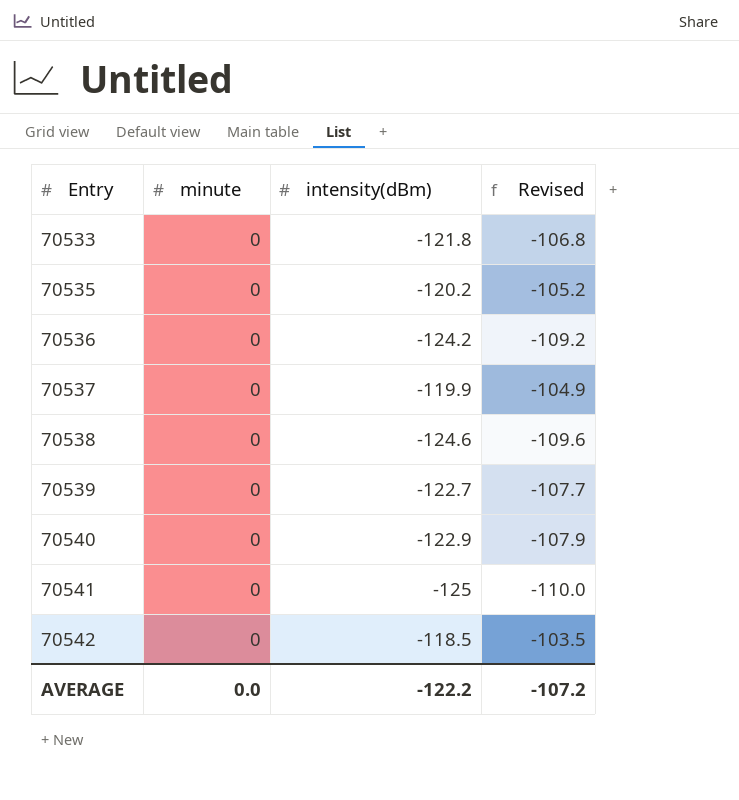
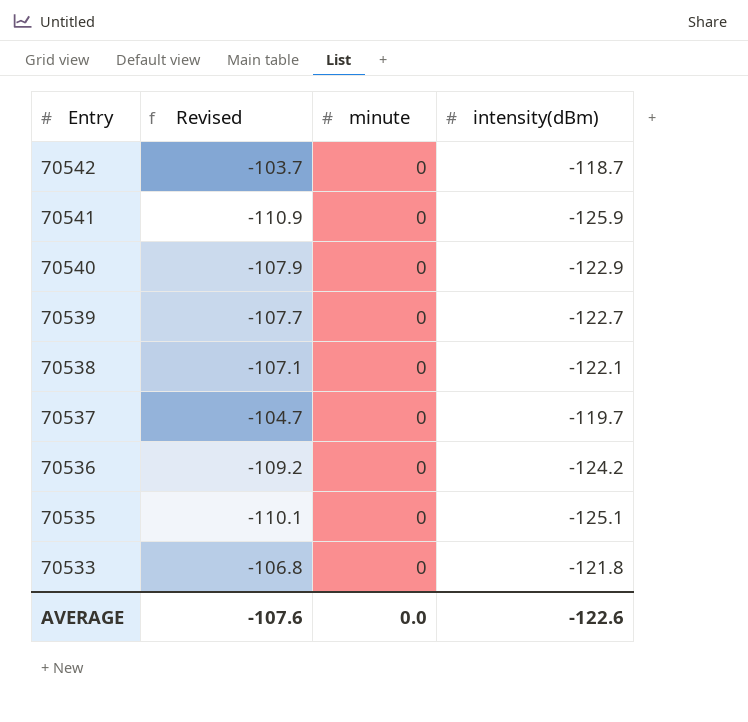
row order: Entry ascending -> Entry descending
column Revised | position: 4 -> 2
70542 | Revised: -103.5 -> -103.7
70542 | intensity(dBm): -118.5 -> -118.7
70541 | Revised: -110.0 -> -110.9
70541 | intensity(dBm): -125 -> -125.9
70538 | Revised: -109.6 -> -107.1
70538 | intensity(dBm): -124.6 -> -122.1
70537 | Revised: -104.9 -> -104.7
70537 | intensity(dBm): -119.9 -> -119.7
70535 | Revised: -105.2 -> -110.1
70535 | intensity(dBm): -120.2 -> -125.1
AVERAGE | Revised: -107.2 -> -107.6
AVERAGE | intensity(dBm): -122.2 -> -122.6

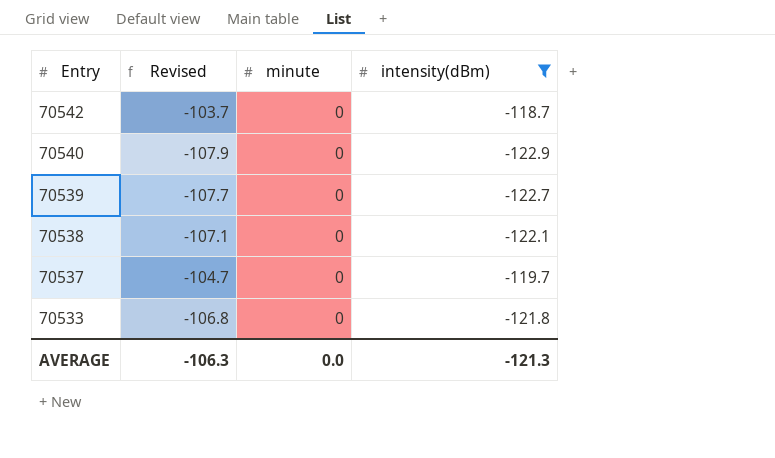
filter: none -> intensity(dBm) >= -122.9
AVERAGE | Revised: -107.6 -> -106.3
AVERAGE | intensity(dBm): -122.6 -> -121.3

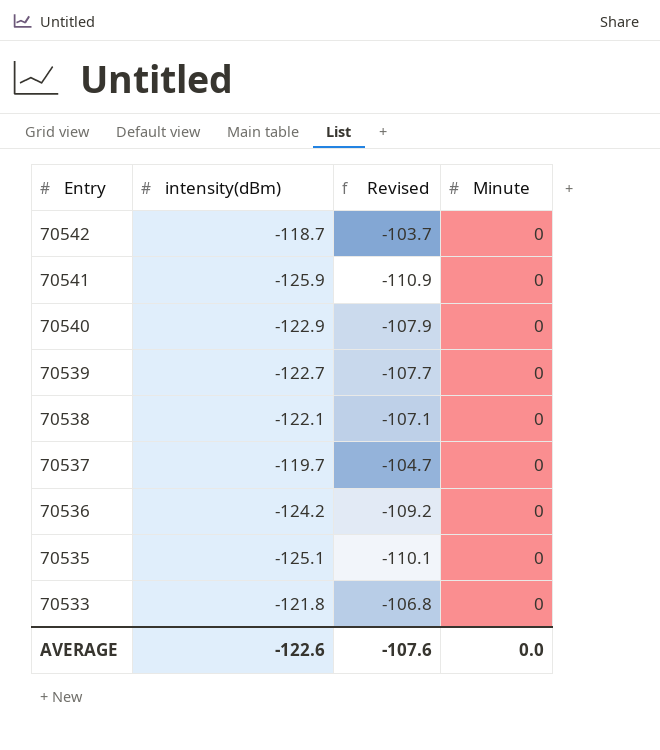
filter: intensity(dBm) >= -122.9 -> none
column intensity(dBm) | position: 4 -> 2
column name: minute -> Minute
AVERAGE | intensity(dBm): -121.3 -> -122.6
AVERAGE | Revised: -106.3 -> -107.6

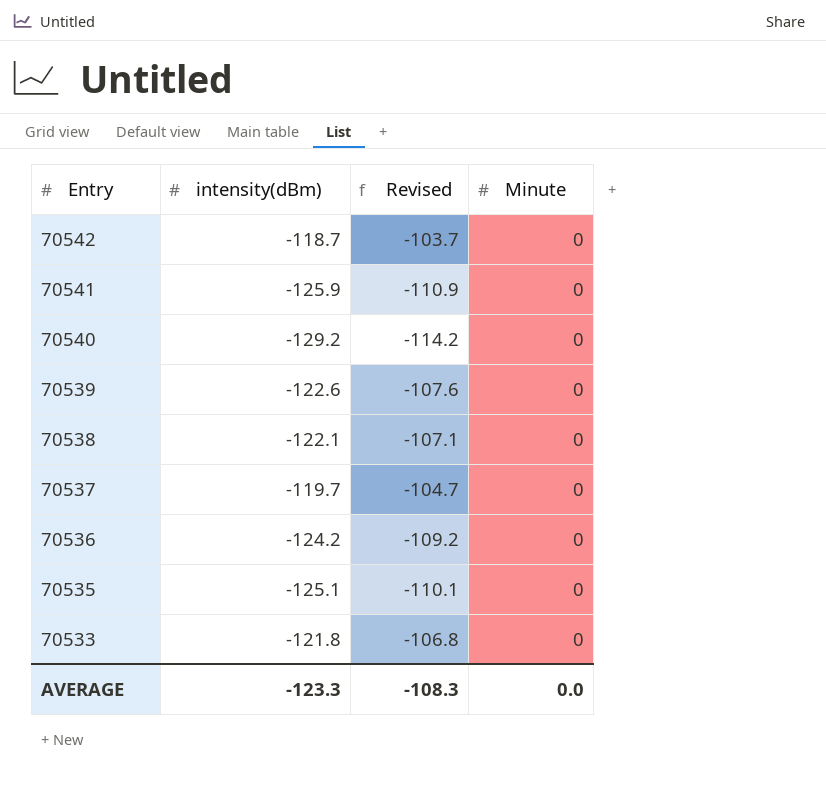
70540 | intensity(dBm): -122.9 -> -129.2
70540 | Revised: -107.9 -> -114.2
70539 | intensity(dBm): -122.7 -> -122.6
70539 | Revised: -107.7 -> -107.6
AVERAGE | intensity(dBm): -122.6 -> -123.3
AVERAGE | Revised: -107.6 -> -108.3

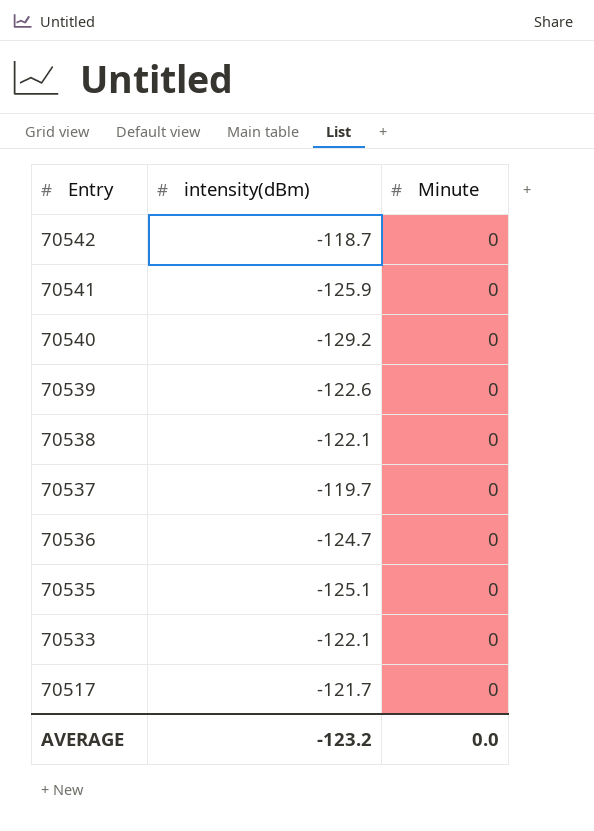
column Revised | formula: [intensity(dBm)] + 15 -> none
70536 | intensity(dBm): -124.2 -> -124.7
70533 | intensity(dBm): -121.8 -> -122.1
row 70517: none -> -121.7 | 0
AVERAGE | intensity(dBm): -123.3 -> -123.2

